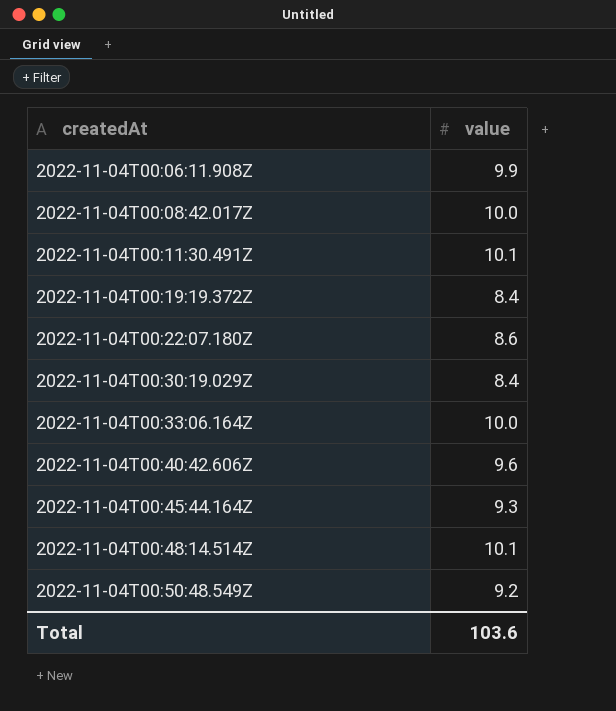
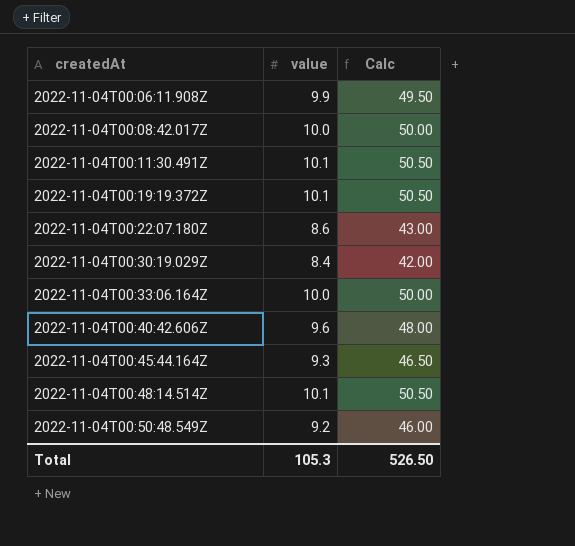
column Calc | formula: none -> [value] * 5
2022-11-04T00:19:19.372Z | value: 8.4 -> 10.1
Total | value: 103.6 -> 105.3

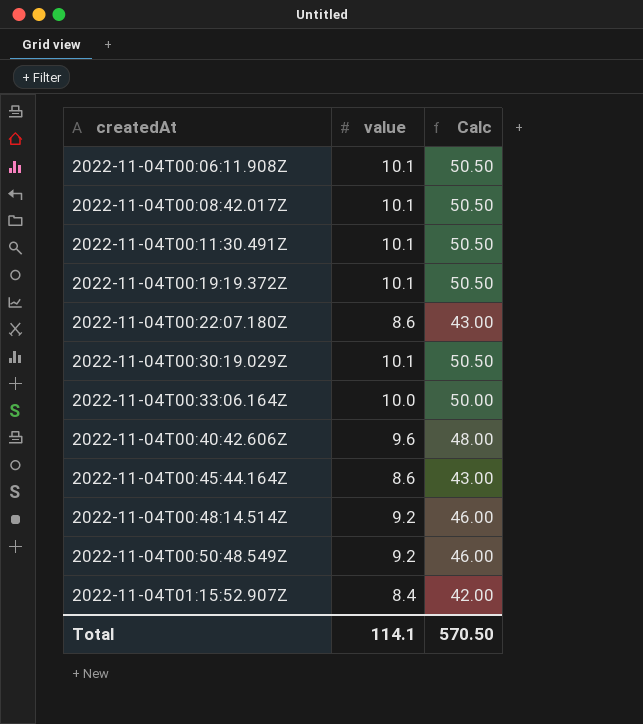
2022-11-04T00:06:11.908Z | value: 9.9 -> 10.1
2022-11-04T00:06:11.908Z | Calc: 49.50 -> 50.50
2022-11-04T00:08:42.017Z | value: 10.0 -> 10.1
2022-11-04T00:08:42.017Z | Calc: 50.00 -> 50.50
2022-11-04T00:30:19.029Z | value: 8.4 -> 10.1
2022-11-04T00:30:19.029Z | Calc: 42.00 -> 50.50
2022-11-04T00:45:44.164Z | value: 9.3 -> 8.6
2022-11-04T00:45:44.164Z | Calc: 46.50 -> 43.00
2022-11-04T00:48:14.514Z | value: 10.1 -> 9.2
2022-11-04T00:48:14.514Z | Calc: 50.50 -> 46.00
row 2022-11-04T01:15:52.907Z: none -> 8.4 | 42.00
Total | value: 105.3 -> 114.1
Total | Calc: 526.50 -> 570.50

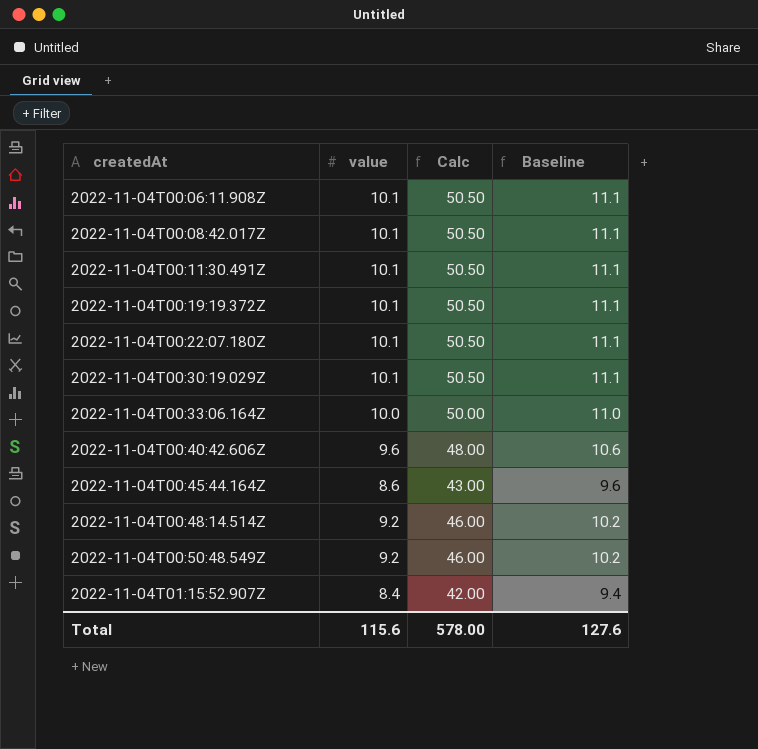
column Baseline | formula: none -> [value] + 1
2022-11-04T00:22:07.180Z | value: 8.6 -> 10.1
2022-11-04T00:22:07.180Z | Calc: 43.00 -> 50.50
Total | value: 114.1 -> 115.6
Total | Calc: 570.50 -> 578.00

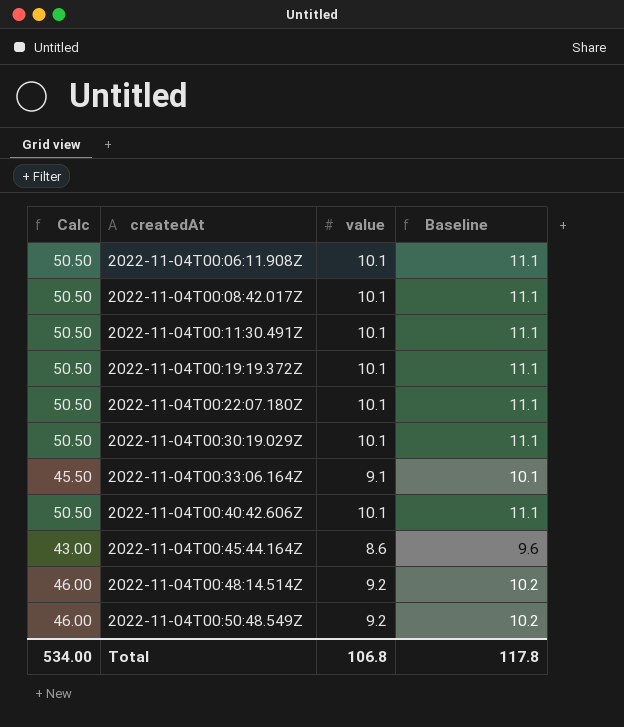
column Calc | position: 3 -> 1
row 2022-11-04T01:15:52.907Z: 8.4 | 42.00 | 9.4 -> none
2022-11-04T00:33:06.164Z | Calc: 50.00 -> 45.50
2022-11-04T00:33:06.164Z | value: 10.0 -> 9.1
2022-11-04T00:33:06.164Z | Baseline: 11.0 -> 10.1
2022-11-04T00:40:42.606Z | Calc: 48.00 -> 50.50
2022-11-04T00:40:42.606Z | value: 9.6 -> 10.1
2022-11-04T00:40:42.606Z | Baseline: 10.6 -> 11.1
Total | Calc: 578.00 -> 534.00
Total | value: 115.6 -> 106.8
Total | Baseline: 127.6 -> 117.8

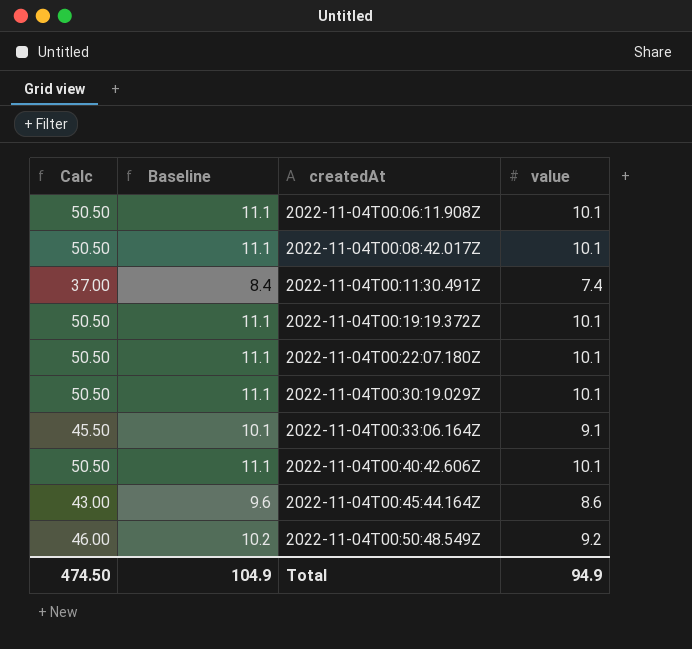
column Baseline | position: 4 -> 2
row 2022-11-04T00:48:14.514Z: 46.00 | 9.2 | 10.2 -> none
2022-11-04T00:11:30.491Z | Calc: 50.50 -> 37.00
2022-11-04T00:11:30.491Z | Baseline: 11.1 -> 8.4
2022-11-04T00:11:30.491Z | value: 10.1 -> 7.4
Total | Calc: 534.00 -> 474.50
Total | Baseline: 117.8 -> 104.9
Total | value: 106.8 -> 94.9

